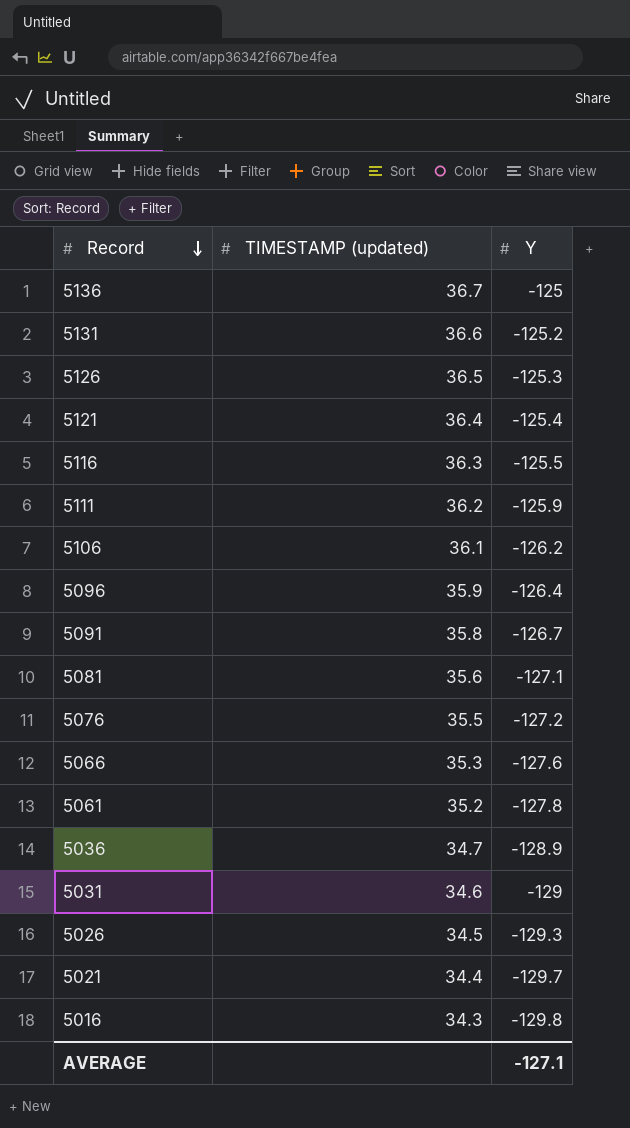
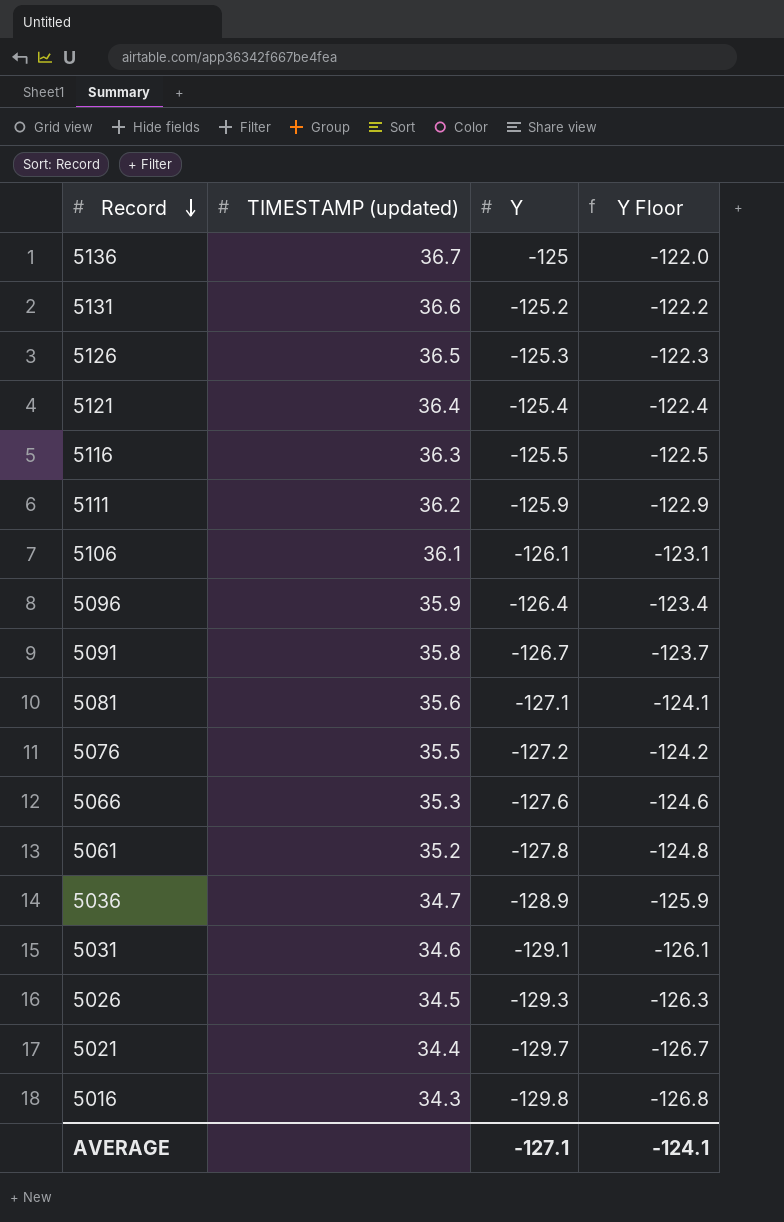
column Y Floor | formula: none -> [Y] + 3
5106 | Y: -126.2 -> -126.1
5031 | Y: -129 -> -129.1

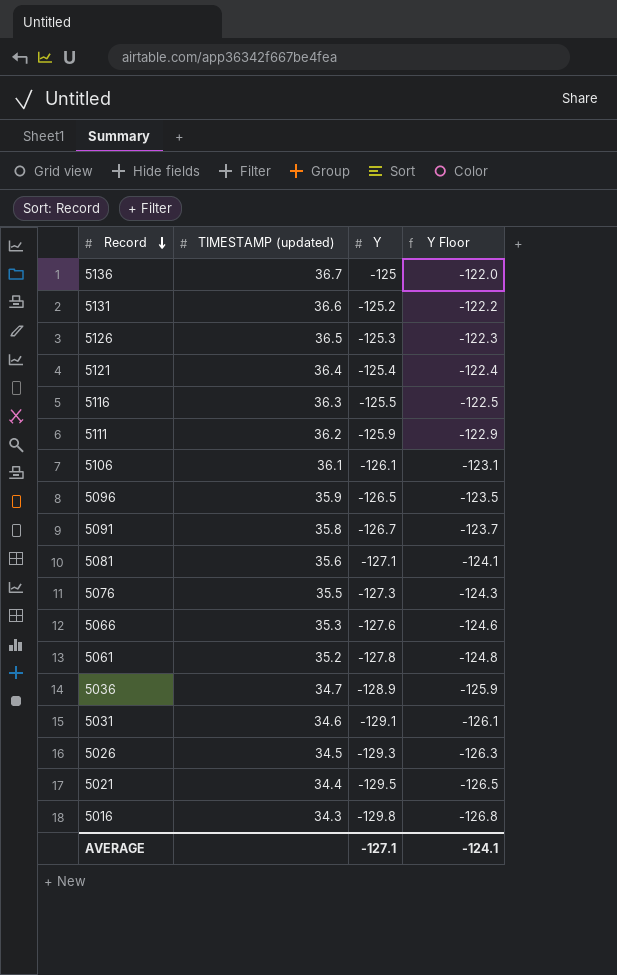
5096 | Y: -126.4 -> -126.5
5096 | Y Floor: -123.4 -> -123.5
5076 | Y: -127.2 -> -127.3
5076 | Y Floor: -124.2 -> -124.3
5021 | Y: -129.7 -> -129.5
5021 | Y Floor: -126.7 -> -126.5

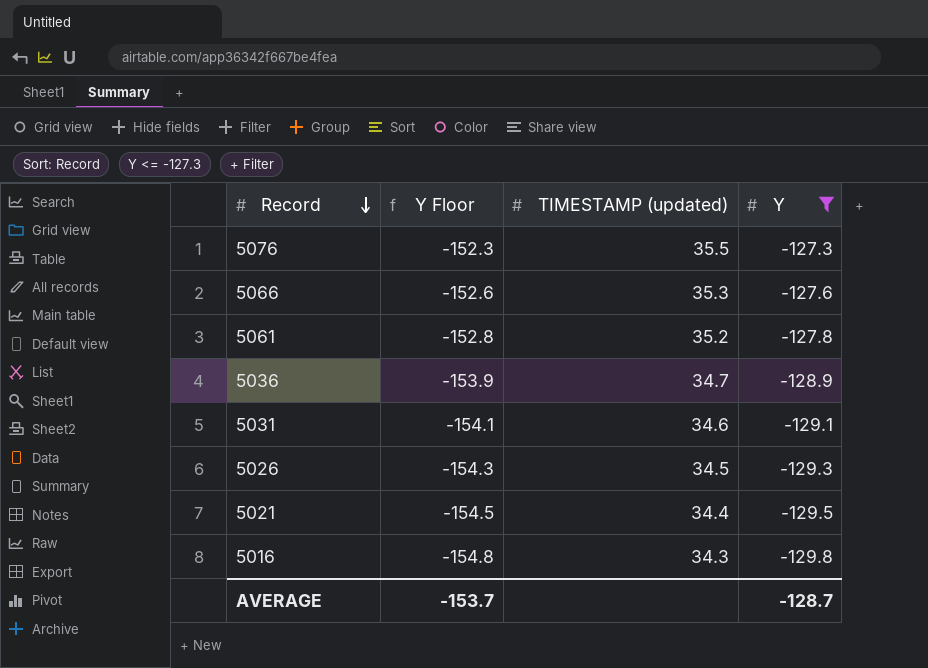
filter: none -> Y <= -127.3
column Y Floor | formula: [Y] + 3 -> [Y] - 25
column Y Floor | position: 4 -> 2
AVERAGE | Y Floor: -124.1 -> -153.7
AVERAGE | Y: -127.1 -> -128.7

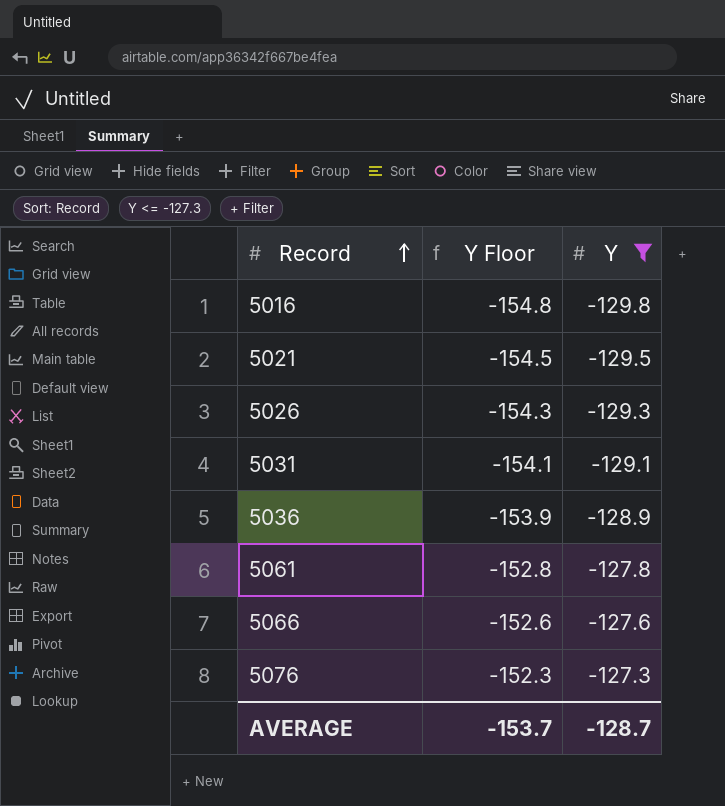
row order: Record descending -> Record ascending
column TIMESTAMP (updated) | position: 3 -> none

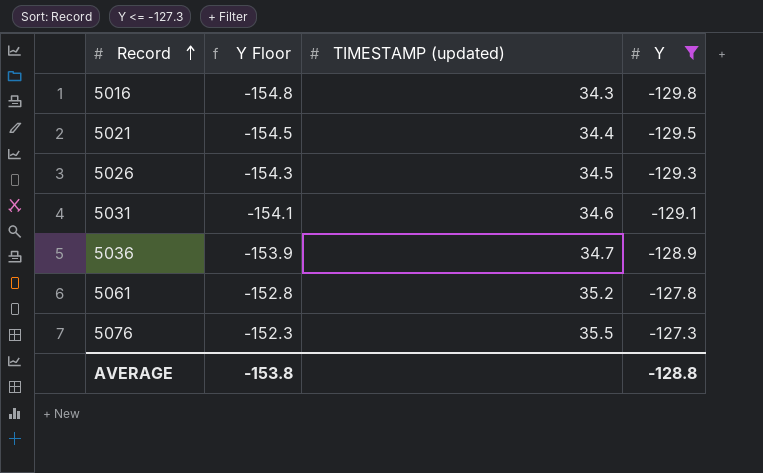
column TIMESTAMP (updated) | position: none -> 3
row 5066: -152.6 | -127.6 -> none
AVERAGE | Y Floor: -153.7 -> -153.8
AVERAGE | Y: -128.7 -> -128.8

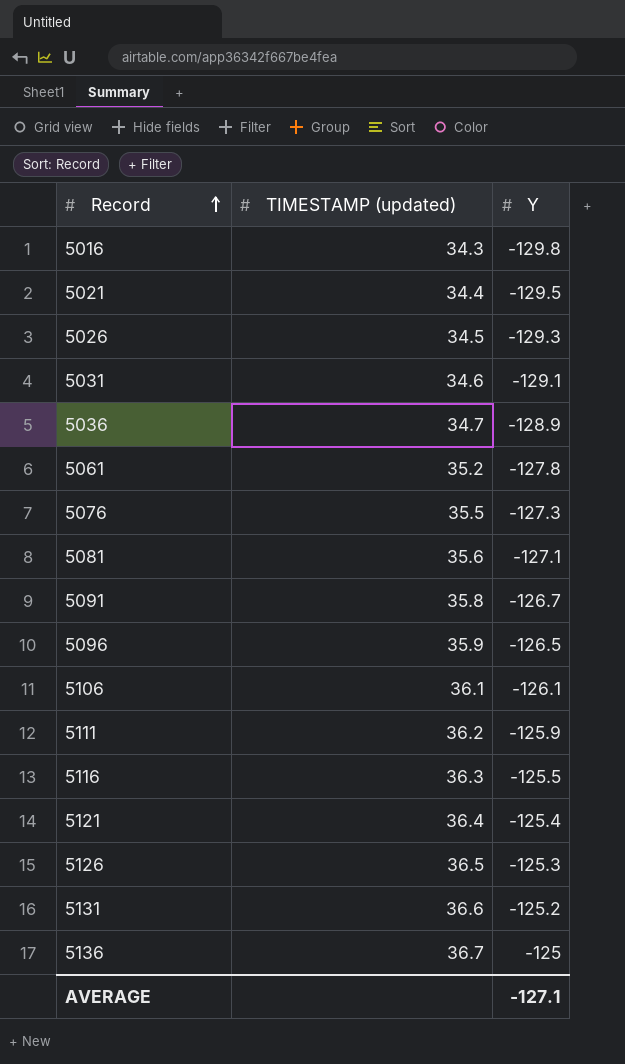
filter: Y <= -127.3 -> none
column Y Floor | formula: [Y] - 25 -> none
AVERAGE | Y: -128.8 -> -127.1

